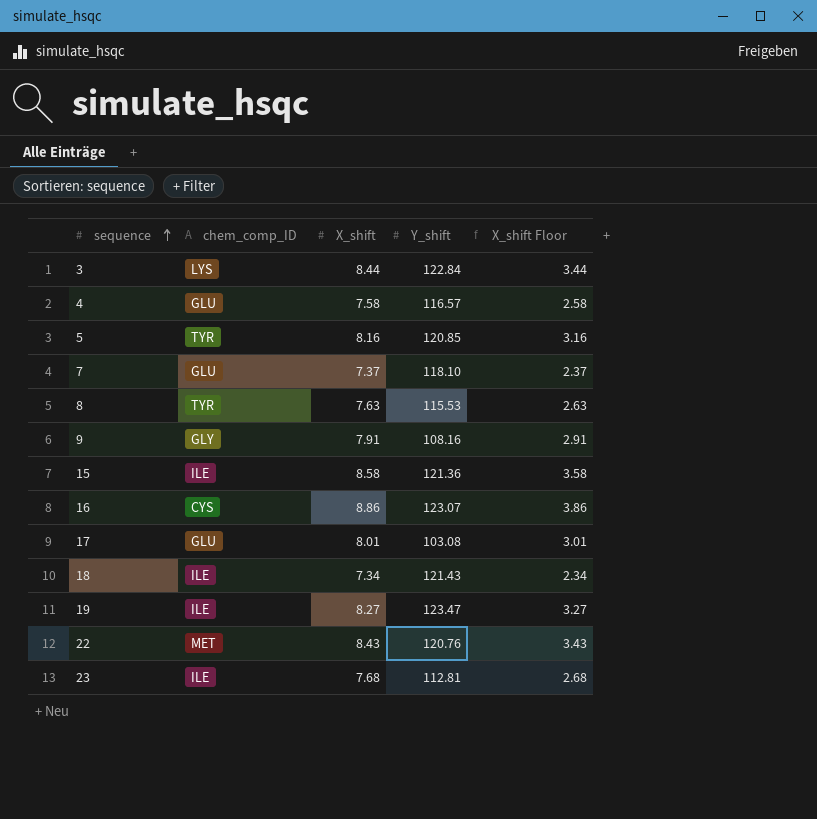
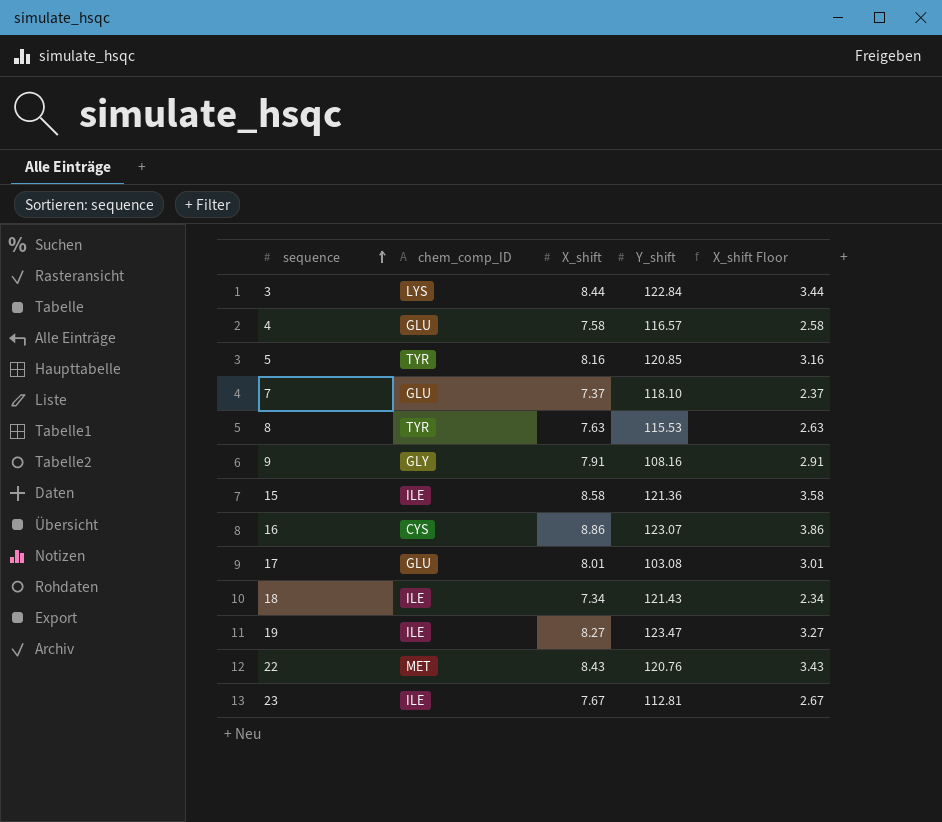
23 | X_shift: 7.68 -> 7.67
23 | X_shift Floor: 2.68 -> 2.67

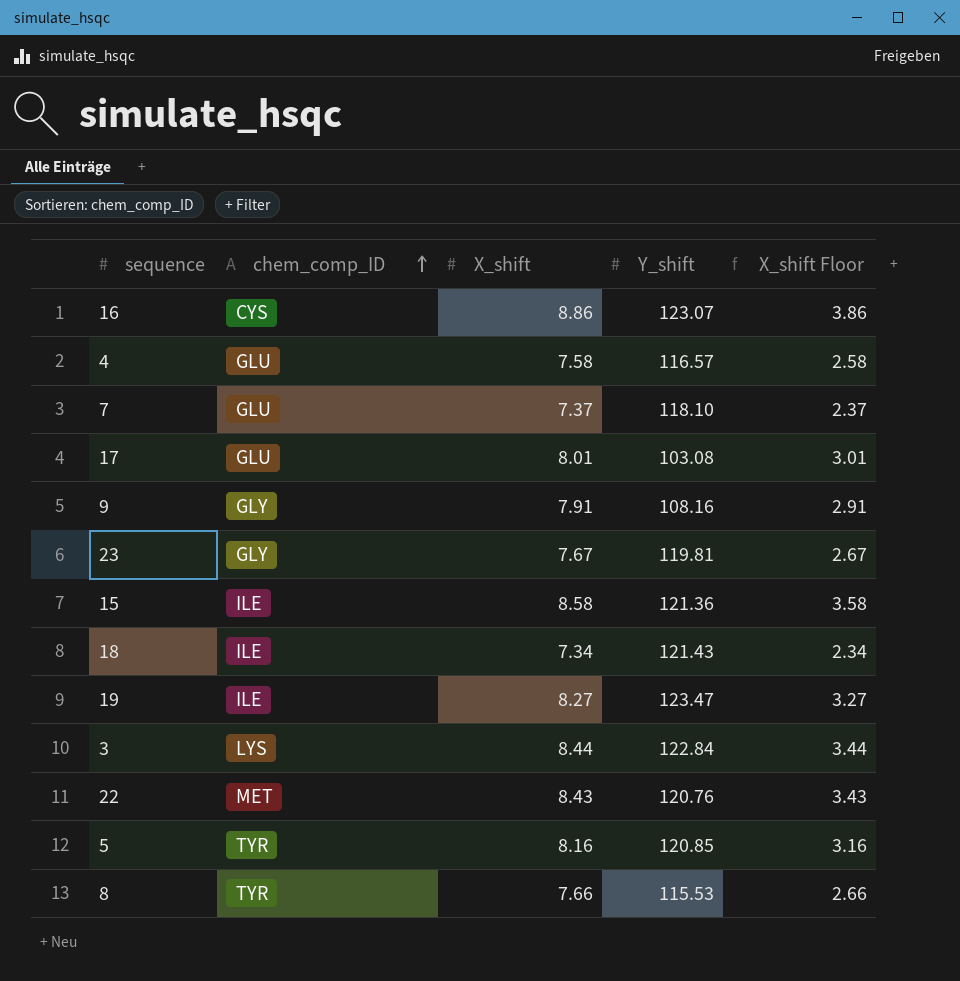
row order: sequence ascending -> chem_comp_ID ascending
23 | chem_comp_ID: ILE -> GLY
23 | Y_shift: 112.81 -> 119.81
8 | X_shift: 7.63 -> 7.66
8 | X_shift Floor: 2.63 -> 2.66

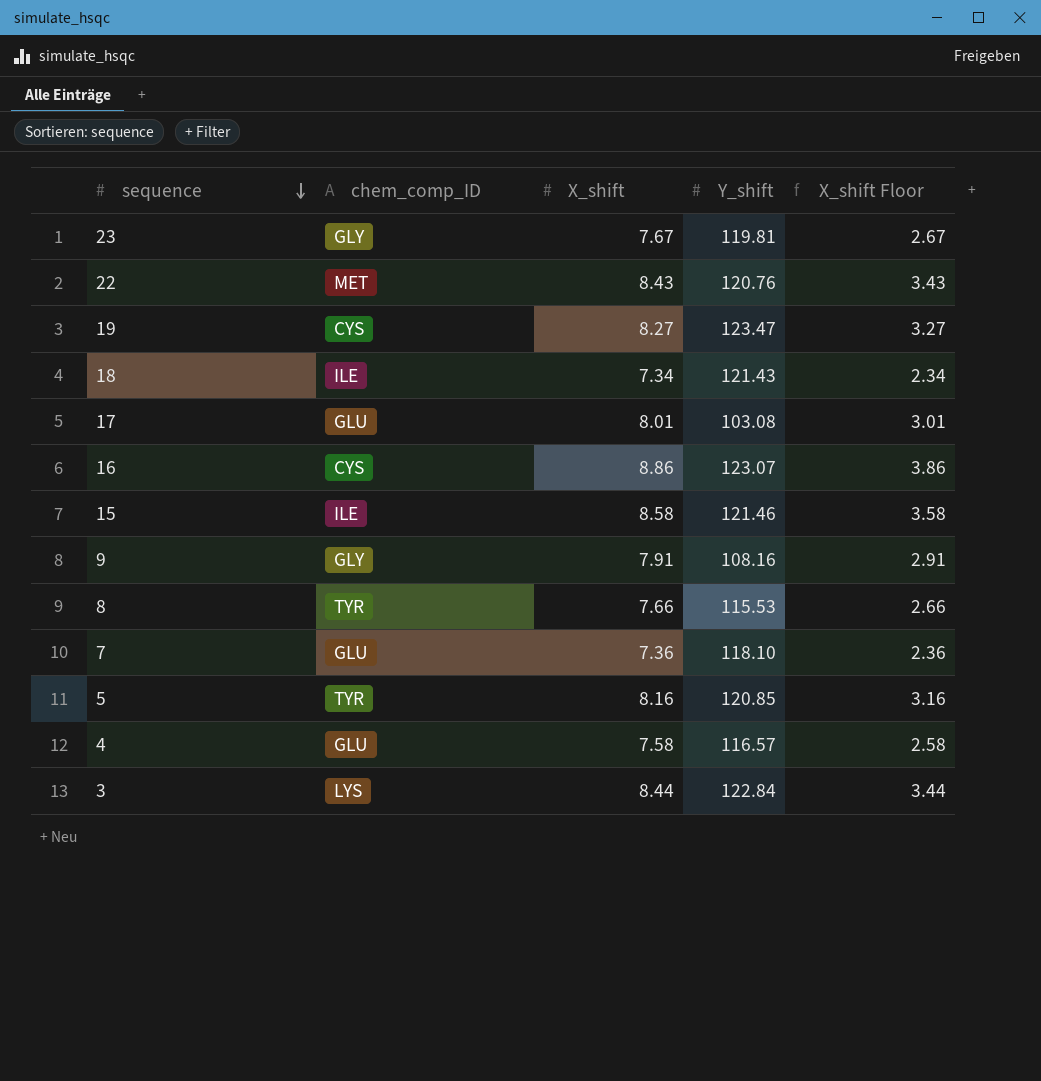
row order: chem_comp_ID ascending -> sequence descending
19 | chem_comp_ID: ILE -> CYS
15 | Y_shift: 121.36 -> 121.46
7 | X_shift: 7.37 -> 7.36
7 | X_shift Floor: 2.37 -> 2.36

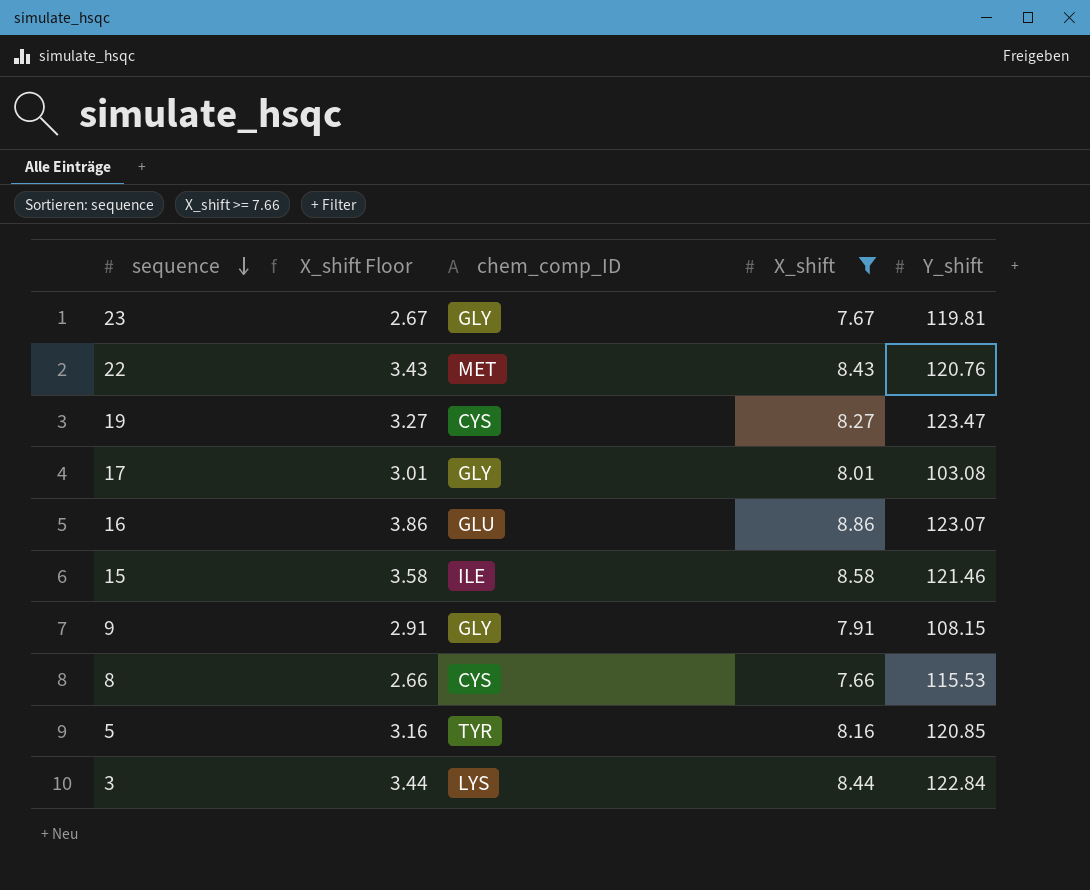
filter: none -> X_shift >= 7.66
column X_shift Floor | position: 5 -> 2
17 | chem_comp_ID: GLU -> GLY
16 | chem_comp_ID: CYS -> GLU
9 | Y_shift: 108.16 -> 108.15
8 | chem_comp_ID: TYR -> CYS

